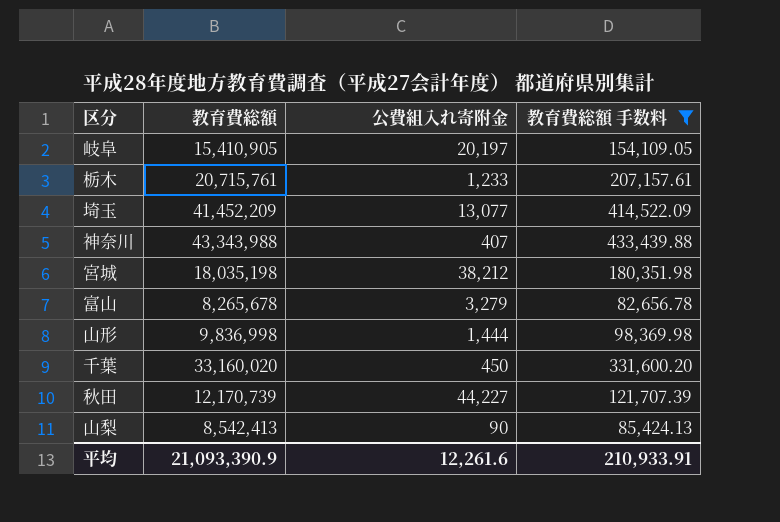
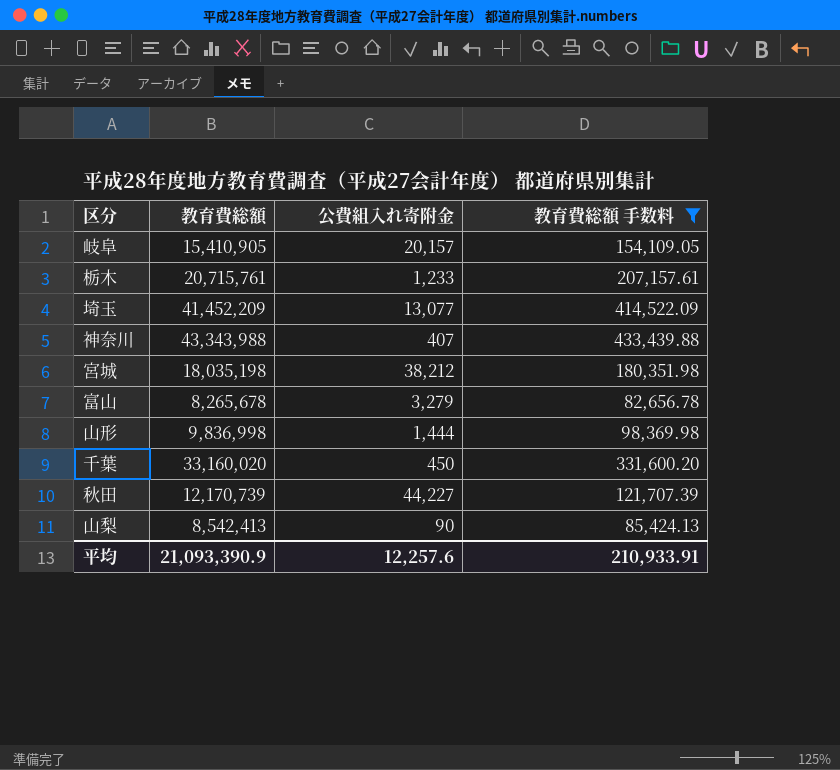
岐阜 | 公費組入れ寄附金: 20,197 -> 20,157
平均 | 公費組入れ寄附金: 12,261.6 -> 12,257.6

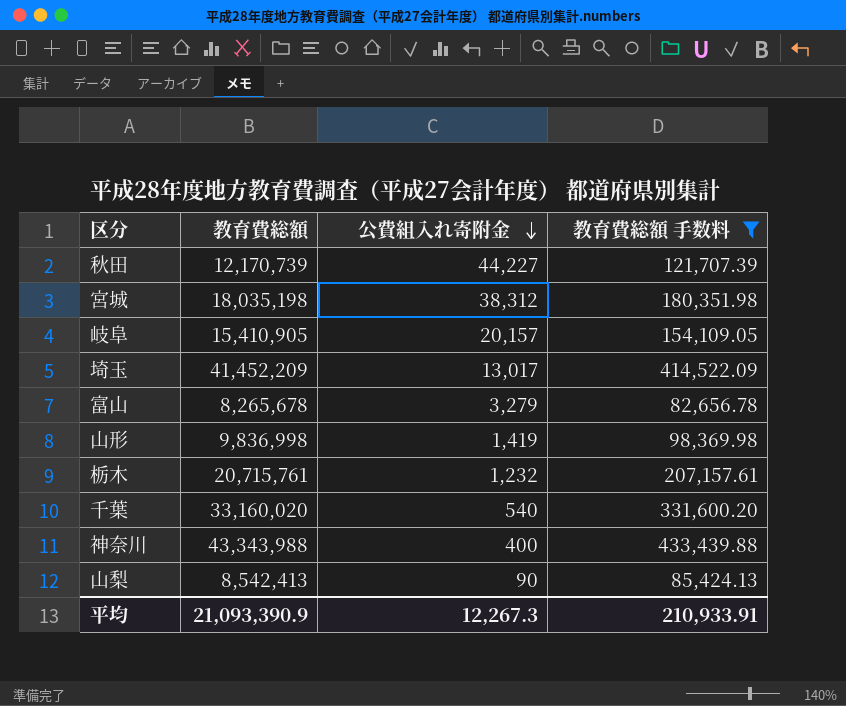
row order: none -> 公費組入れ寄附金 descending
宮城 | 公費組入れ寄附金: 38,212 -> 38,312
埼玉 | 公費組入れ寄附金: 13,077 -> 13,017
山形 | 公費組入れ寄附金: 1,444 -> 1,419
栃木 | 公費組入れ寄附金: 1,233 -> 1,232
千葉 | 公費組入れ寄附金: 450 -> 540
神奈川 | 公費組入れ寄附金: 407 -> 400
平均 | 公費組入れ寄附金: 12,257.6 -> 12,267.3

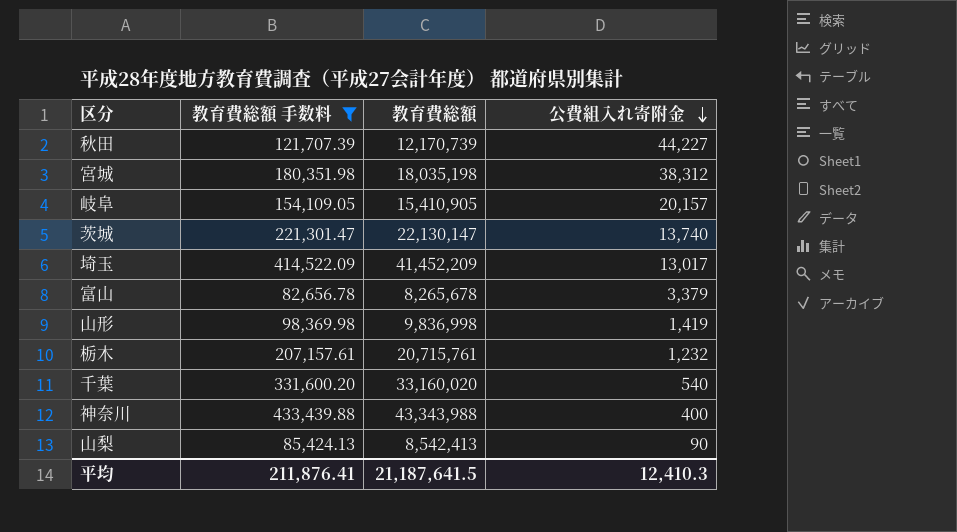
column 教育費総額 手数料 | position: 4 -> 2
row 茨城: none -> 221,301.47 | 22,130,147 | 13,740
富山 | 公費組入れ寄附金: 3,279 -> 3,379
平均 | 教育費総額 手数料: 210,933.91 -> 211,876.41
平均 | 教育費総額: 21,093,390.9 -> 21,187,641.5
平均 | 公費組入れ寄附金: 12,267.3 -> 12,410.3

